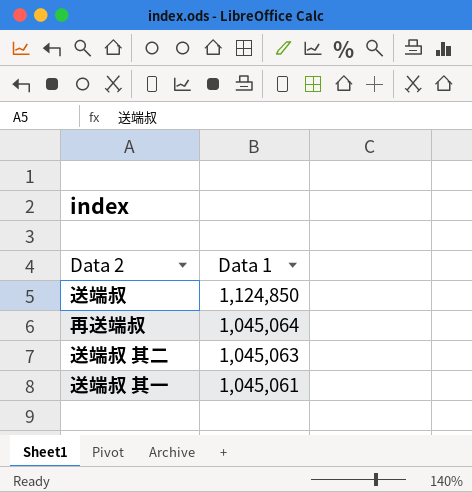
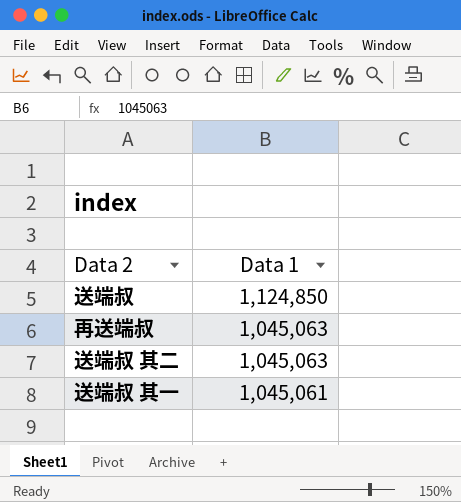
再送端叔 | Data 1: 1,045,064 -> 1,045,063

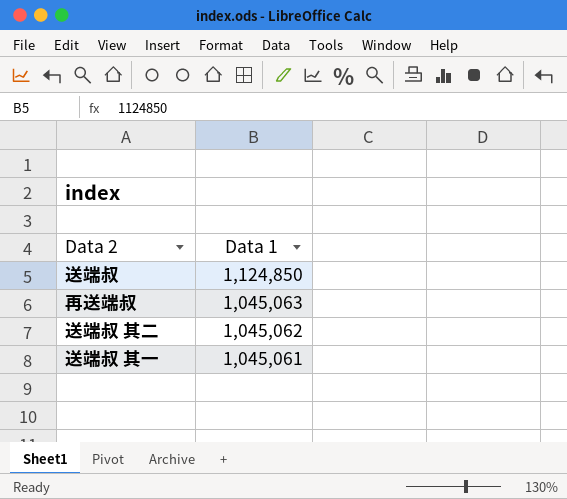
送端叔 其二 | Data 1: 1,045,063 -> 1,045,062

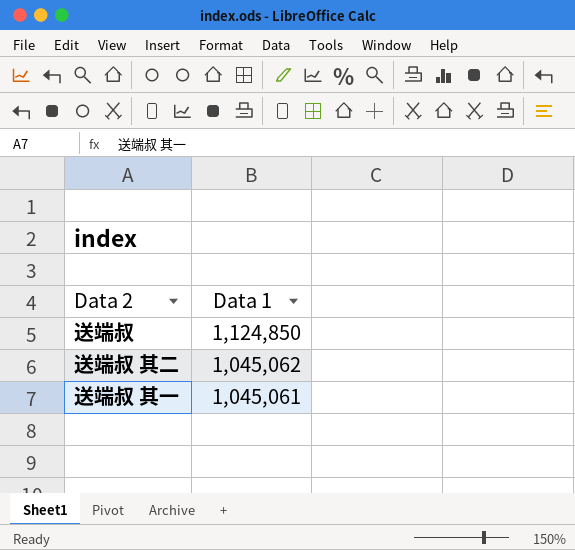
row 再送端叔: 1,045,063 -> none

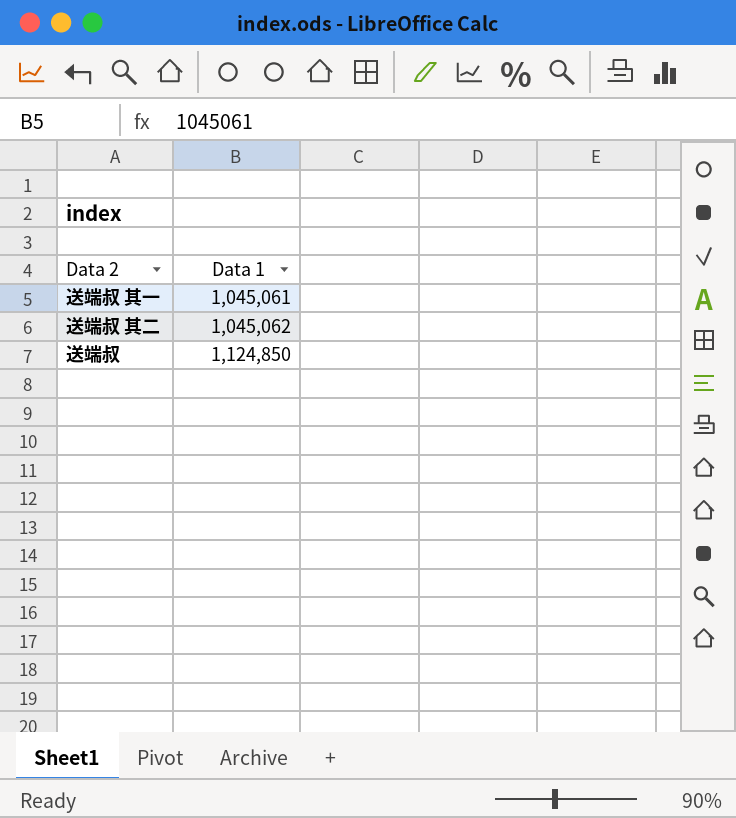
row order: Data 1 descending -> Data 1 ascending

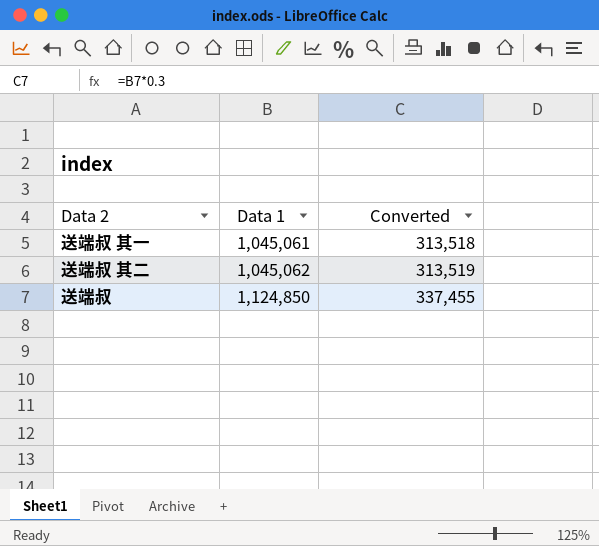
column Converted | formula: none -> [Data 1] * 0.3

